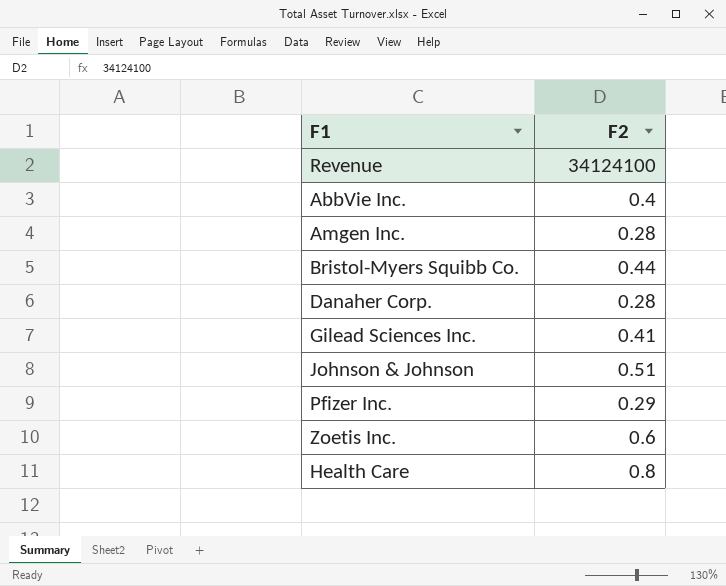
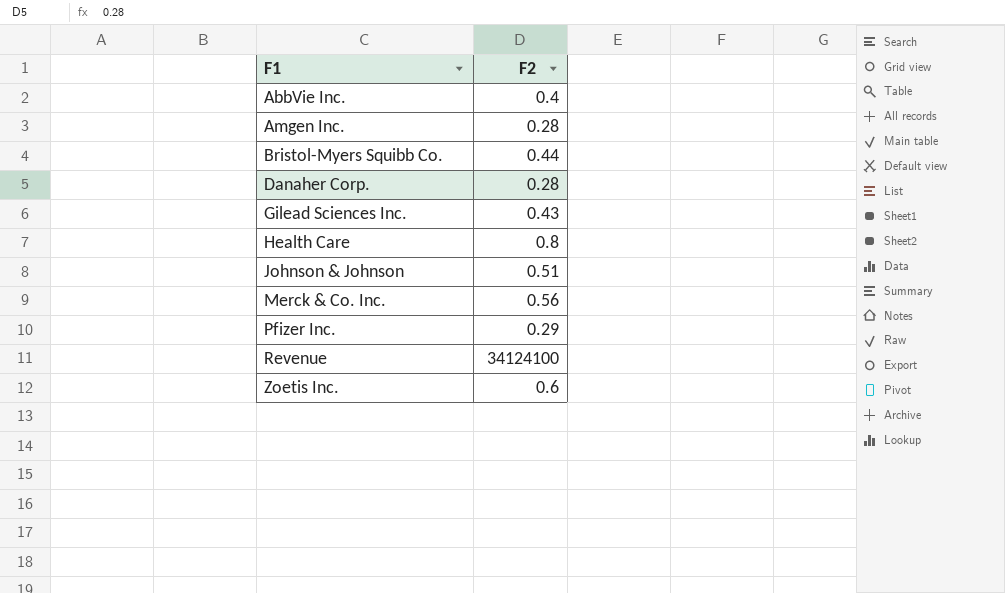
row order: none -> F1 ascending
Gilead Sciences Inc. | F2: 0.41 -> 0.43
row Merck & Co. Inc.: none -> 0.56

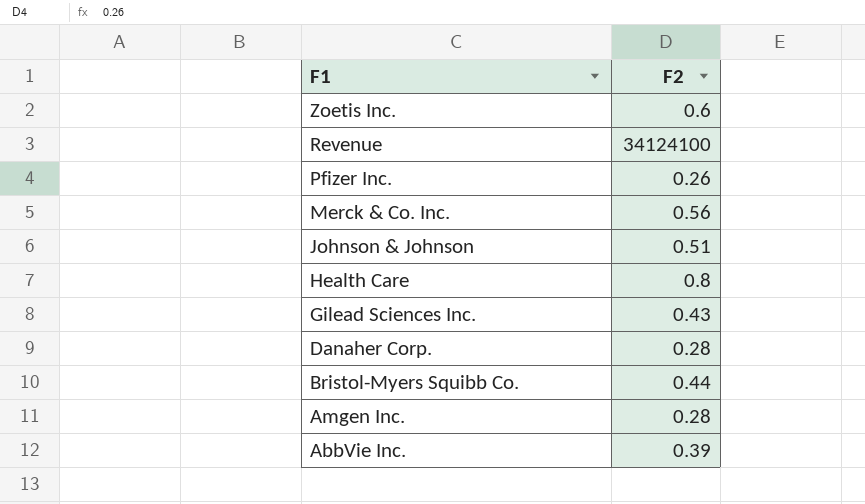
row order: F1 ascending -> F1 descending
Pfizer Inc. | F2: 0.29 -> 0.26
AbbVie Inc. | F2: 0.4 -> 0.39

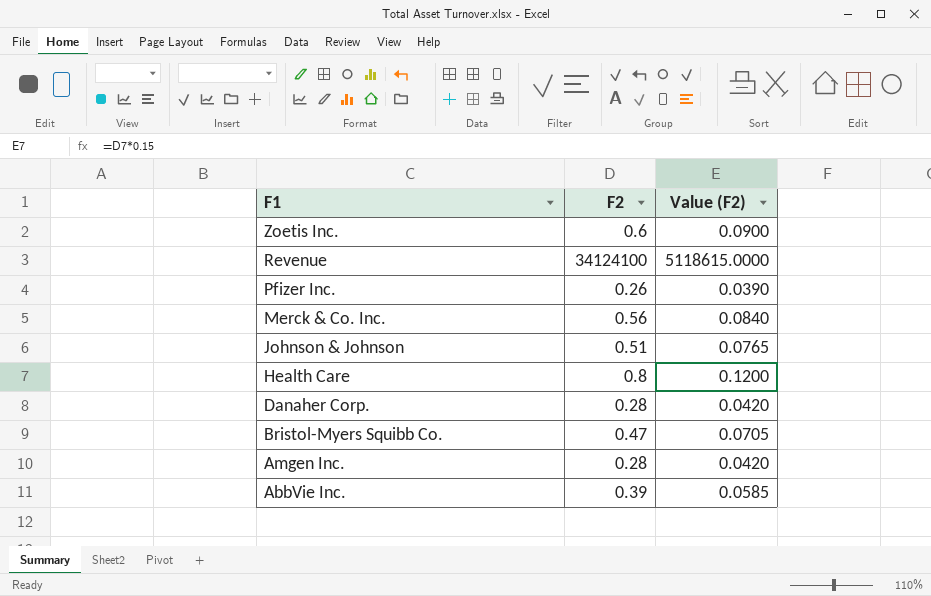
column Value (F2) | formula: none -> [F2] * 0.15
row Gilead Sciences Inc.: 0.43 -> none
Bristol-Myers Squibb Co. | F2: 0.44 -> 0.47

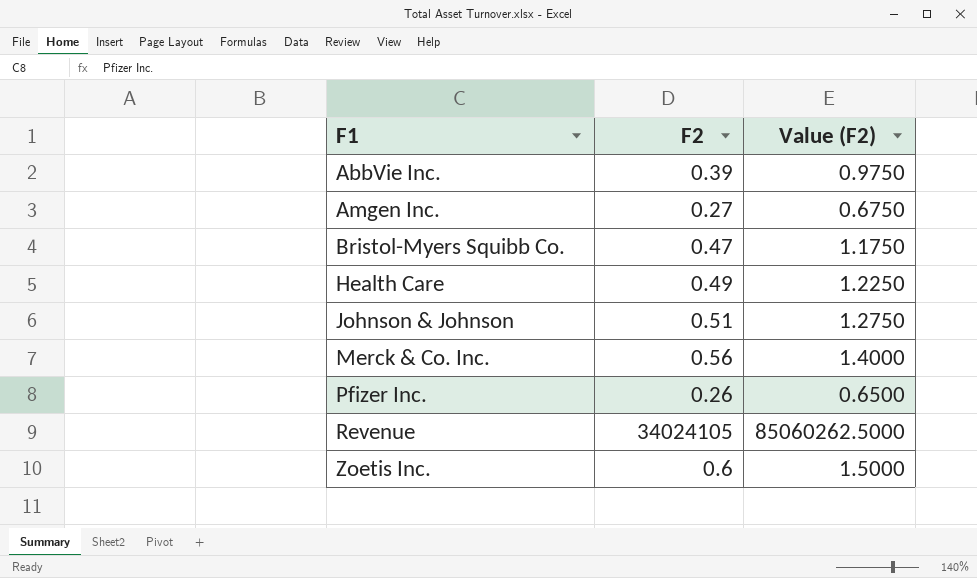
row order: F1 descending -> F1 ascending
column Value (F2) | formula: [F2] * 0.15 -> [F2] * 2.5
row Danaher Corp.: 0.28 | 0.0420 -> none
Amgen Inc. | F2: 0.28 -> 0.27
Health Care | F2: 0.8 -> 0.49
Revenue | F2: 34124100 -> 34024105

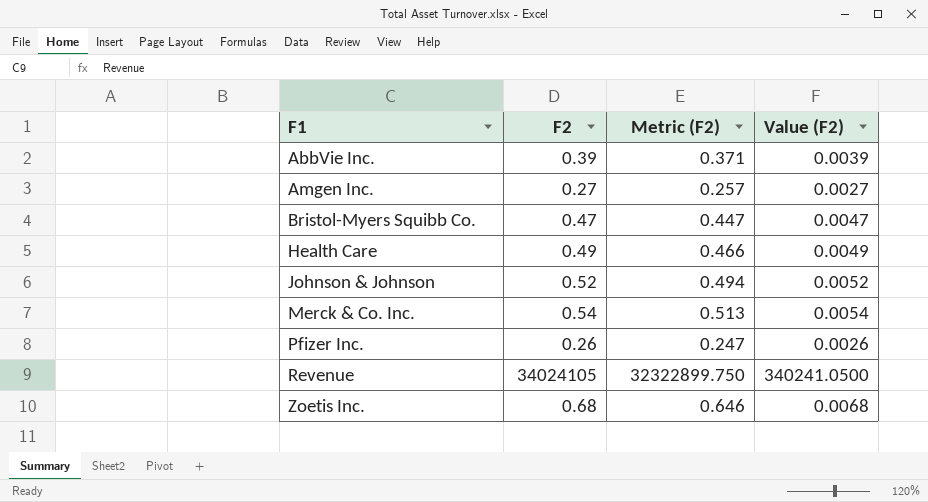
column Metric (F2) | formula: none -> [F2] * 0.95
column Value (F2) | formula: [F2] * 2.5 -> [F2] * 0.01
Johnson & Johnson | F2: 0.51 -> 0.52
Merck & Co. Inc. | F2: 0.56 -> 0.54
Zoetis Inc. | F2: 0.6 -> 0.68

